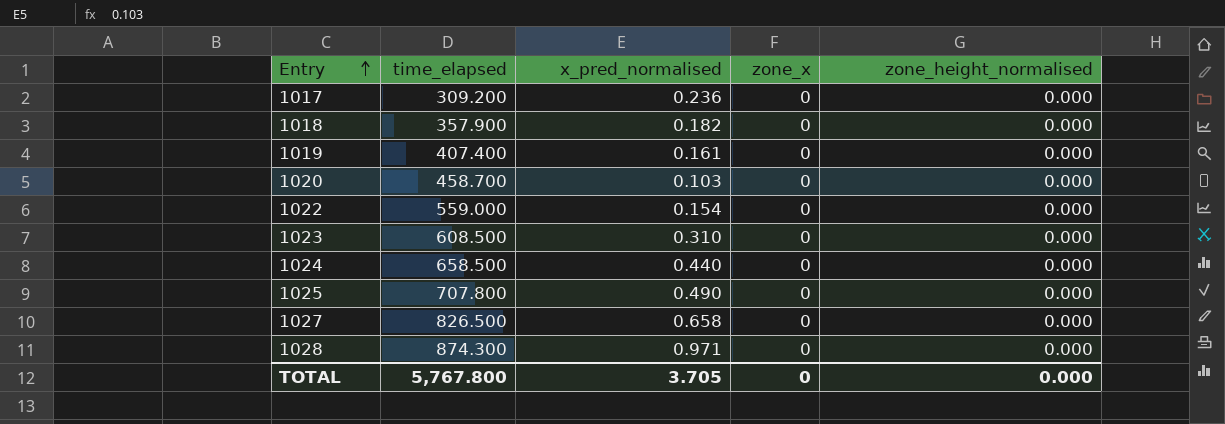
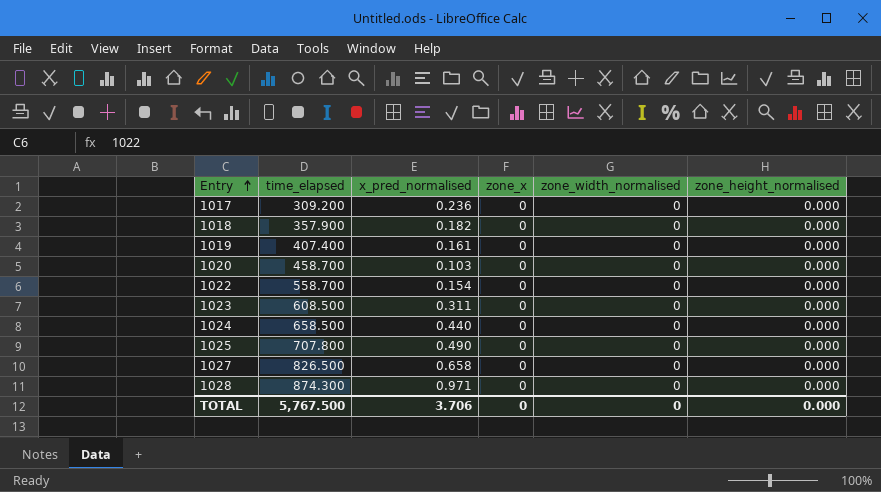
column zone_width_normalised | position: none -> 5
1022 | time_elapsed: 559.000 -> 558.700
1023 | x_pred_normalised: 0.310 -> 0.311
TOTAL | time_elapsed: 5,767.800 -> 5,767.500
TOTAL | x_pred_normalised: 3.705 -> 3.706

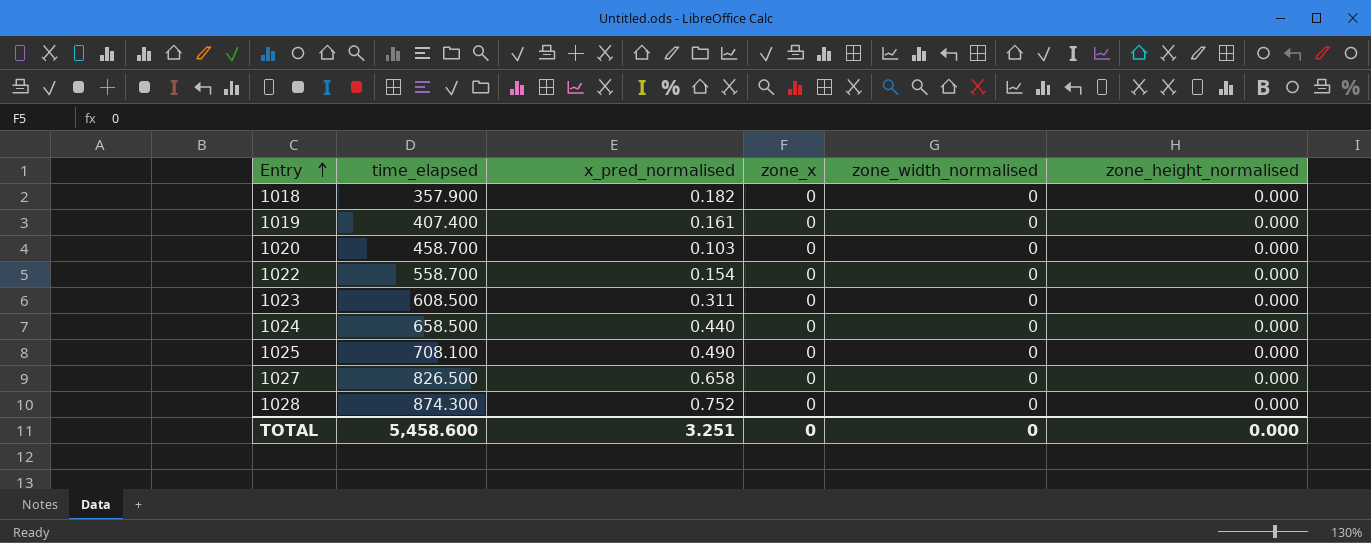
row 1017: 309.200 | 0.236 | 0 | 0 | 0.000 -> none
1025 | time_elapsed: 707.800 -> 708.100
1028 | x_pred_normalised: 0.971 -> 0.752
TOTAL | time_elapsed: 5,767.500 -> 5,458.600
TOTAL | x_pred_normalised: 3.706 -> 3.251

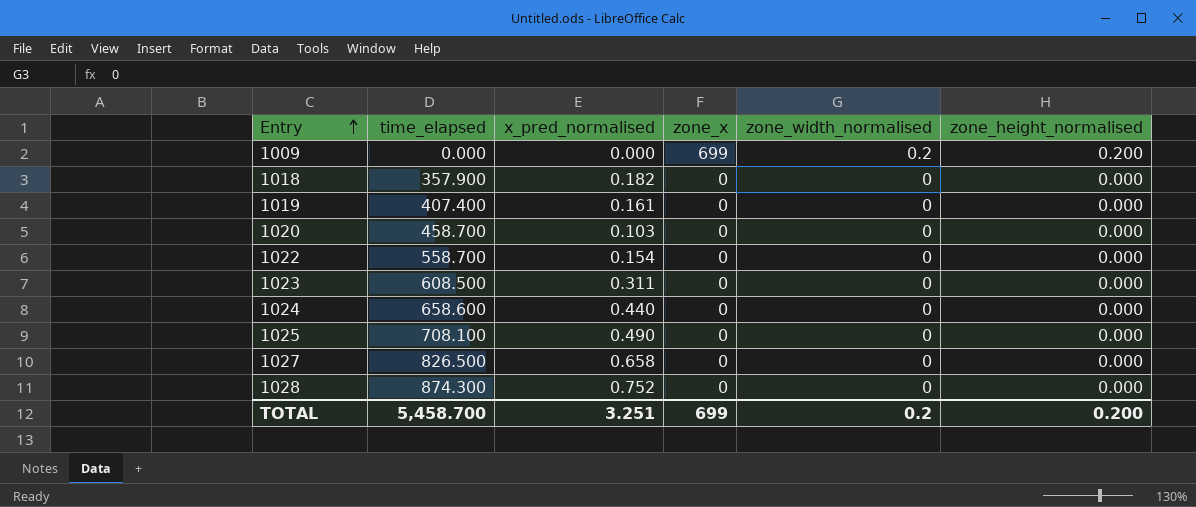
row 1009: none -> 0.000 | 0.000 | 699 | 0.2 | 0.200
1024 | time_elapsed: 658.500 -> 658.600
TOTAL | time_elapsed: 5,458.600 -> 5,458.700
TOTAL | zone_x: 0 -> 699
TOTAL | zone_width_normalised: 0 -> 0.2
TOTAL | zone_height_normalised: 0.000 -> 0.200

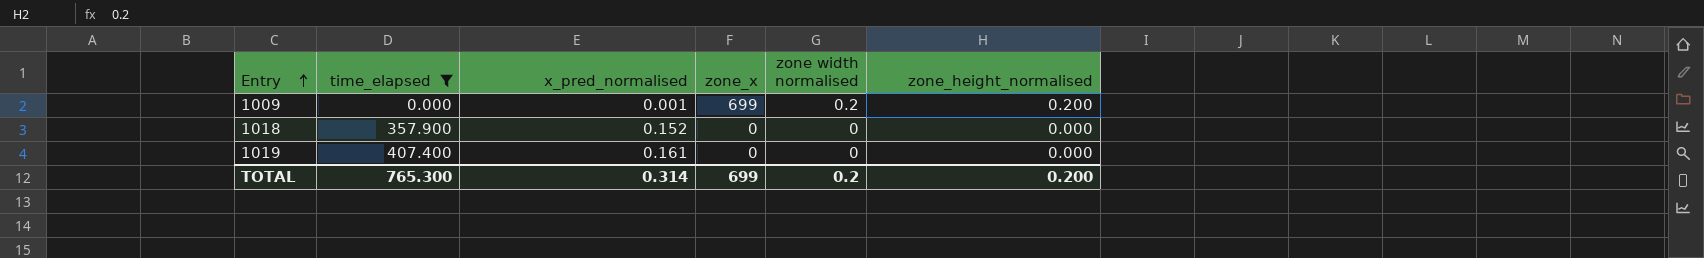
filter: none -> time_elapsed <= 407.400
column name: zone_width_normalised -> zone width normalised
1009 | x_pred_normalised: 0.000 -> 0.001
1018 | x_pred_normalised: 0.182 -> 0.152
TOTAL | time_elapsed: 5,458.700 -> 765.300
TOTAL | x_pred_normalised: 3.251 -> 0.314

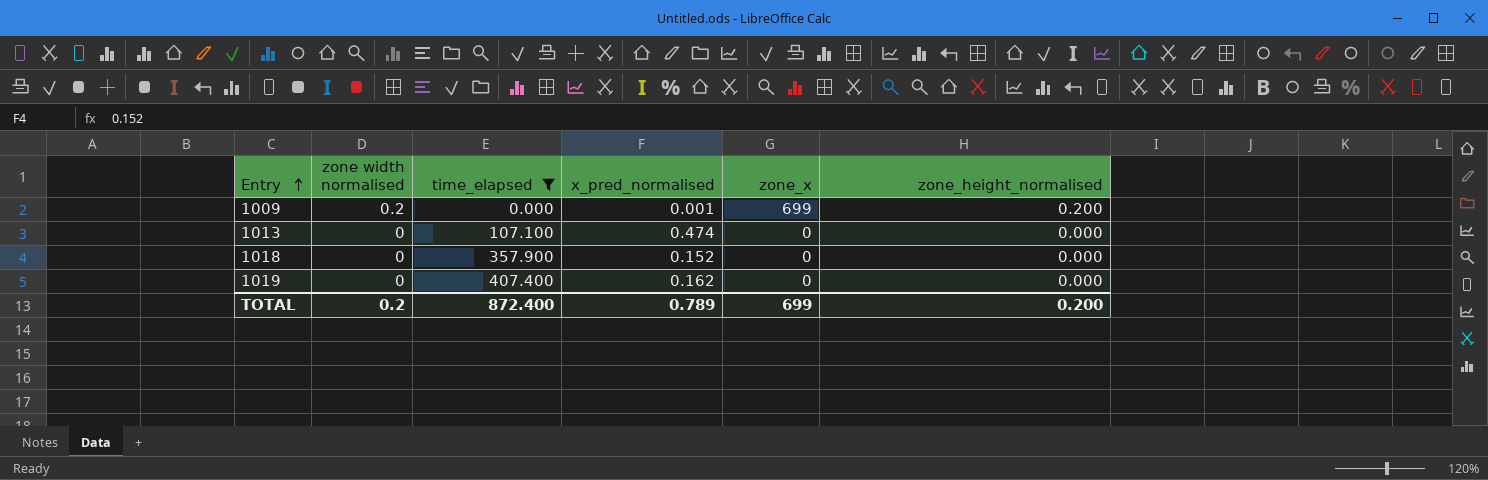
column zone width normalised | position: 5 -> 2
row 1013: none -> 0 | 107.100 | 0.474 | 0 | 0.000
1019 | x_pred_normalised: 0.161 -> 0.162
TOTAL | time_elapsed: 765.300 -> 872.400
TOTAL | x_pred_normalised: 0.314 -> 0.789

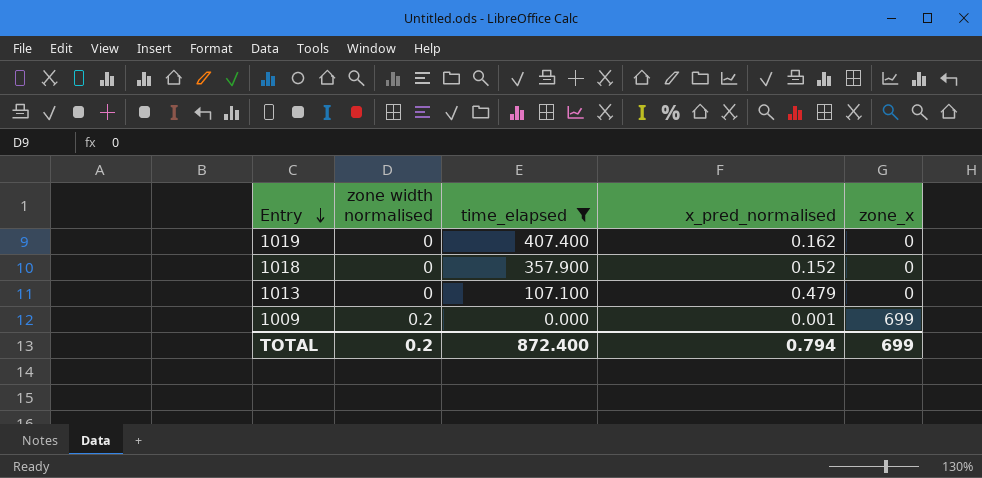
row order: Entry ascending -> Entry descending
column zone_height_normalised | position: 6 -> none
1013 | x_pred_normalised: 0.474 -> 0.479
TOTAL | x_pred_normalised: 0.789 -> 0.794

